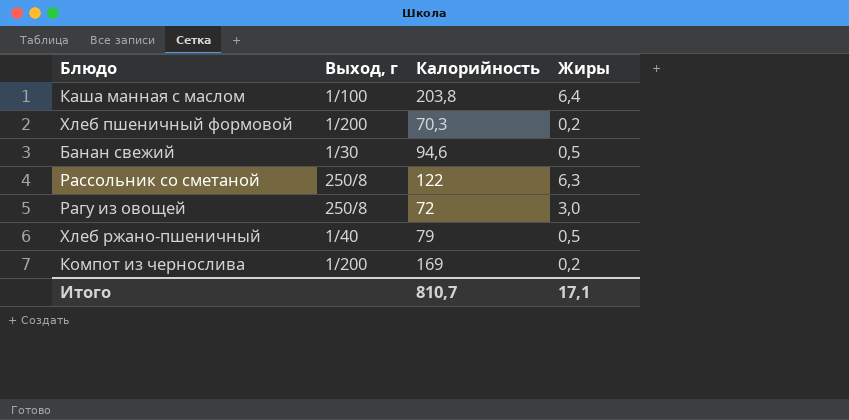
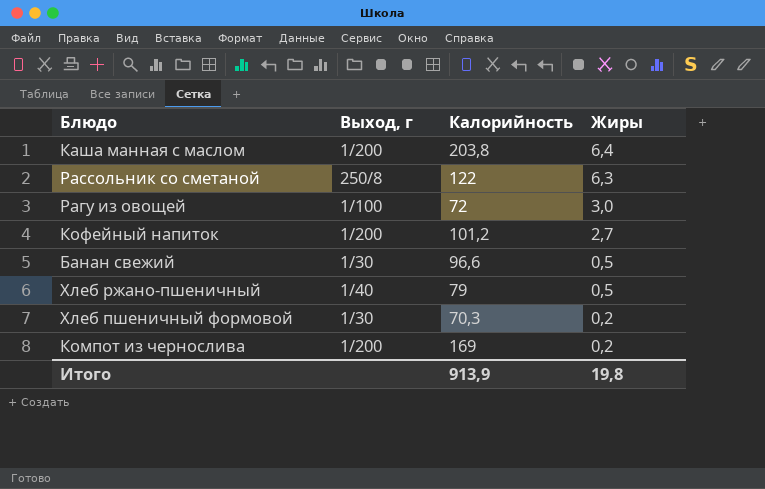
row order: none -> Жиры descending
Каша манная с маслом | Выход, г: 1/100 -> 1/200
Рагу из овощей | Выход, г: 250/8 -> 1/100
row Кофейный напиток: none -> 1/200 | 101,2 | 2,7
Банан свежий | Калорийность: 94,6 -> 96,6
Хлеб пшеничный формовой | Выход, г: 1/200 -> 1/30
Итого | Калорийность: 810,7 -> 913,9
Итого | Жиры: 17,1 -> 19,8

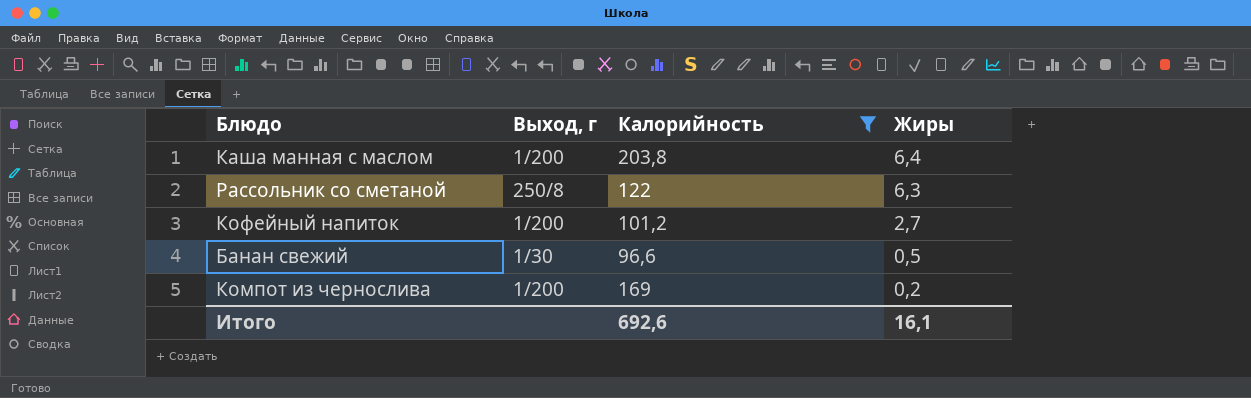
filter: none -> Калорийность >= 96,6
Итого | Калорийность: 913,9 -> 692,6
Итого | Жиры: 19,8 -> 16,1

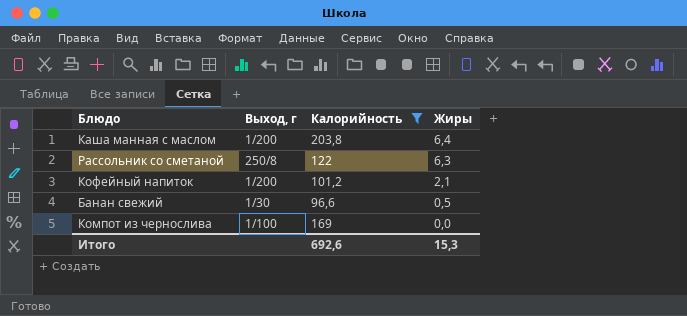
Кофейный напиток | Жиры: 2,7 -> 2,1
Компот из чернослива | Выход, г: 1/200 -> 1/100
Компот из чернослива | Жиры: 0,2 -> 0,0
Итого | Жиры: 16,1 -> 15,3

